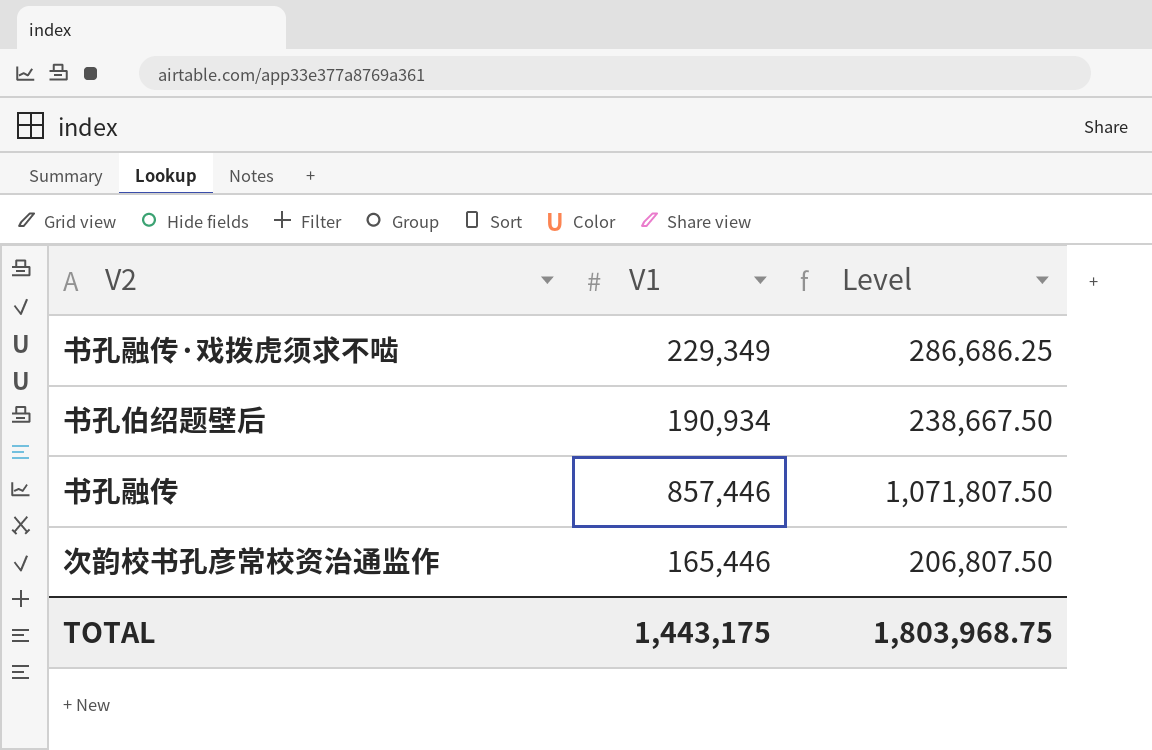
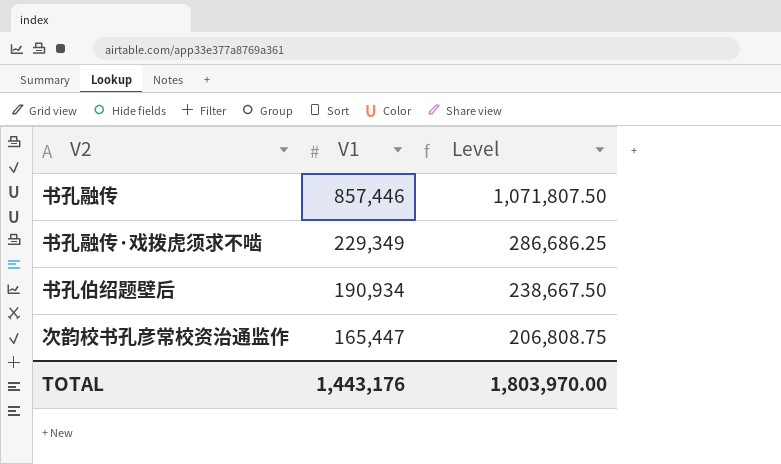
row order: none -> V1 descending
次韵校书孔彦常校资治通监作 | V1: 165,446 -> 165,447
次韵校书孔彦常校资治通监作 | Level: 206,807.50 -> 206,808.75
TOTAL | V1: 1,443,175 -> 1,443,176
TOTAL | Level: 1,803,968.75 -> 1,803,970.00

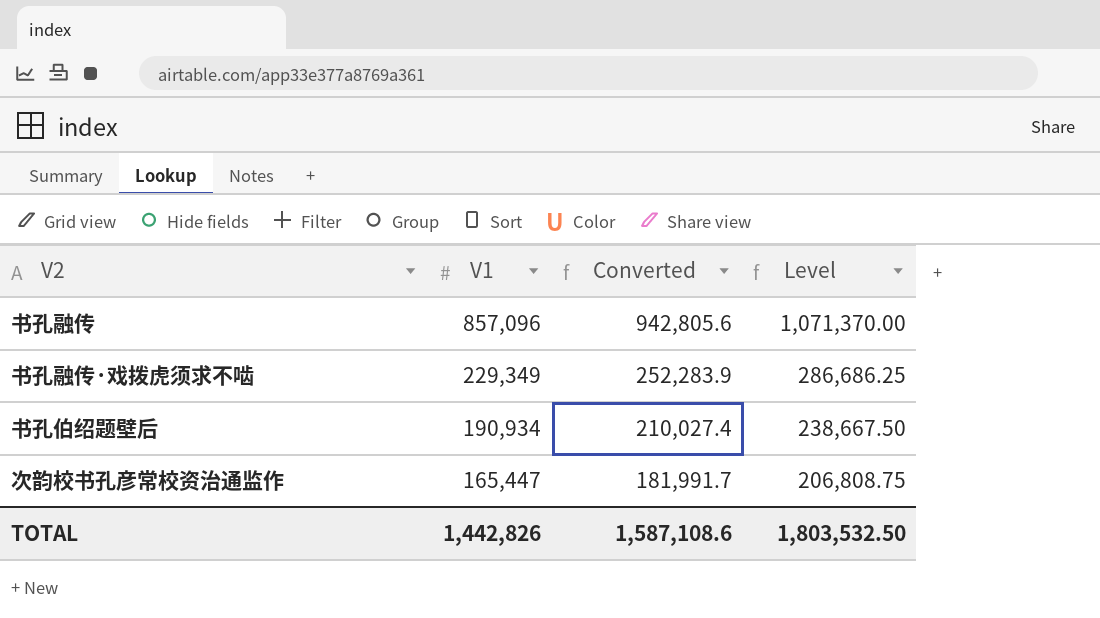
column Converted | formula: none -> [V1] * 1.1
书孔融传 | V1: 857,446 -> 857,096
书孔融传 | Level: 1,071,807.50 -> 1,071,370.00
TOTAL | V1: 1,443,176 -> 1,442,826
TOTAL | Level: 1,803,970.00 -> 1,803,532.50

